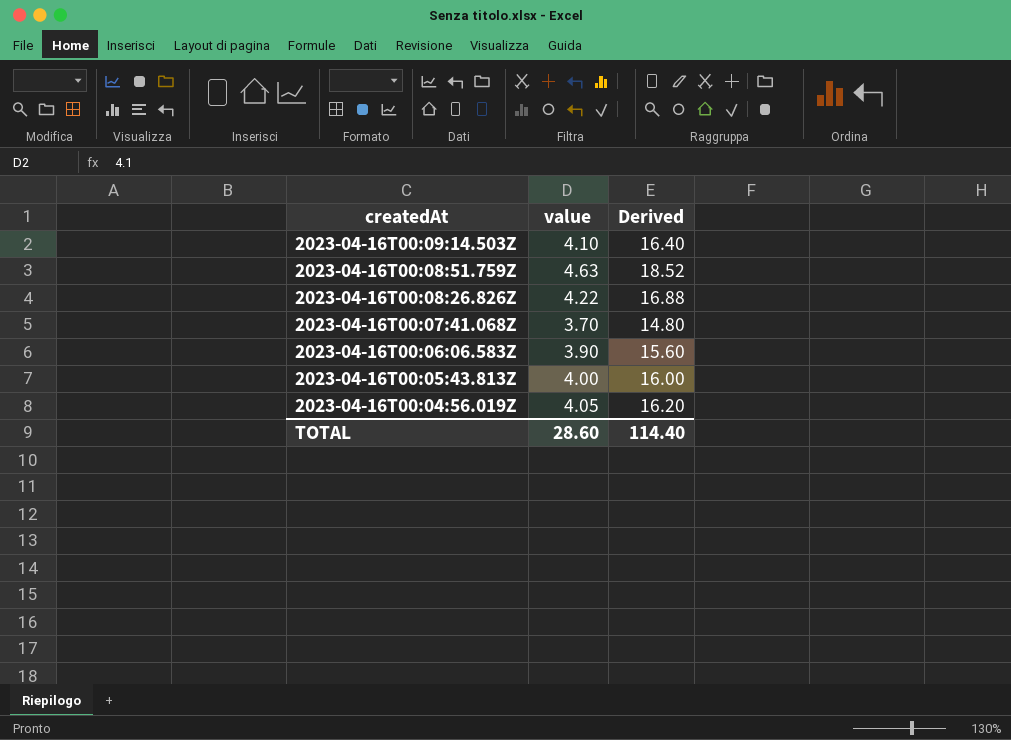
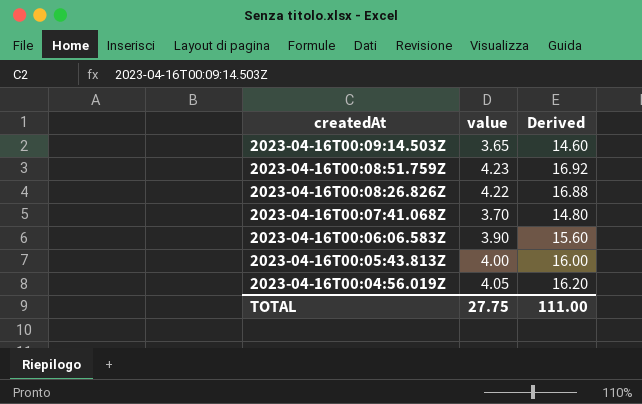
2023-04-16T00:09:14.503Z | value: 4.10 -> 3.65
2023-04-16T00:09:14.503Z | Derived: 16.40 -> 14.60
2023-04-16T00:08:51.759Z | value: 4.63 -> 4.23
2023-04-16T00:08:51.759Z | Derived: 18.52 -> 16.92
TOTAL | value: 28.60 -> 27.75
TOTAL | Derived: 114.40 -> 111.00

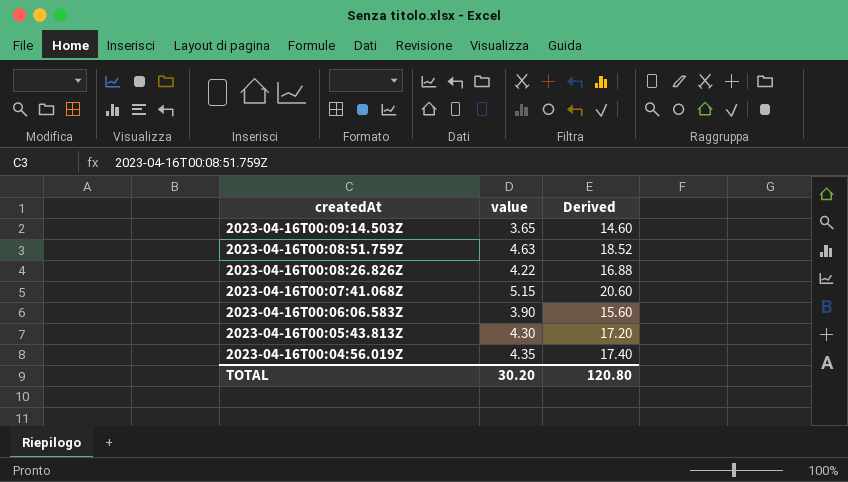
2023-04-16T00:08:51.759Z | value: 4.23 -> 4.63
2023-04-16T00:08:51.759Z | Derived: 16.92 -> 18.52
2023-04-16T00:07:41.068Z | value: 3.70 -> 5.15
2023-04-16T00:07:41.068Z | Derived: 14.80 -> 20.60
2023-04-16T00:05:43.813Z | value: 4.00 -> 4.30
2023-04-16T00:05:43.813Z | Derived: 16.00 -> 17.20
2023-04-16T00:04:56.019Z | value: 4.05 -> 4.35
2023-04-16T00:04:56.019Z | Derived: 16.20 -> 17.40
TOTAL | value: 27.75 -> 30.20
TOTAL | Derived: 111.00 -> 120.80

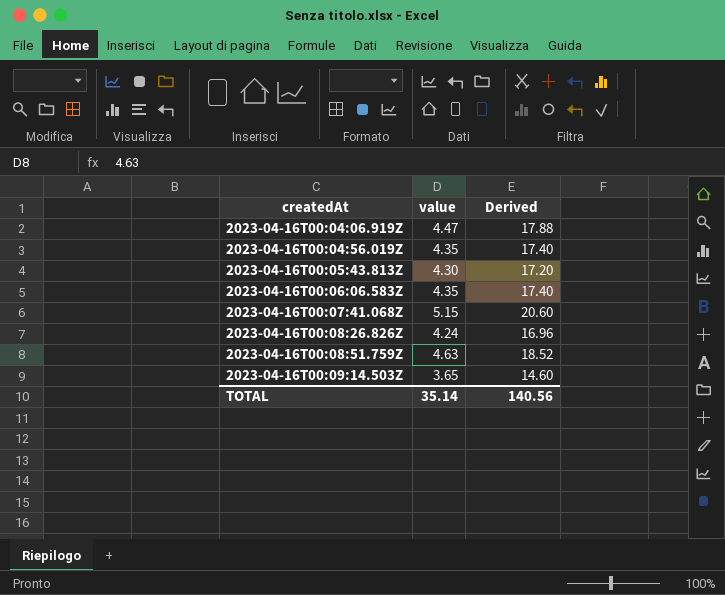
row order: createdAt descending -> createdAt ascending
row 2023-04-16T00:04:06.919Z: none -> 4.47 | 17.88
2023-04-16T00:06:06.583Z | value: 3.90 -> 4.35
2023-04-16T00:06:06.583Z | Derived: 15.60 -> 17.40
2023-04-16T00:08:26.826Z | value: 4.22 -> 4.24
2023-04-16T00:08:26.826Z | Derived: 16.88 -> 16.96
TOTAL | value: 30.20 -> 35.14
TOTAL | Derived: 120.80 -> 140.56

